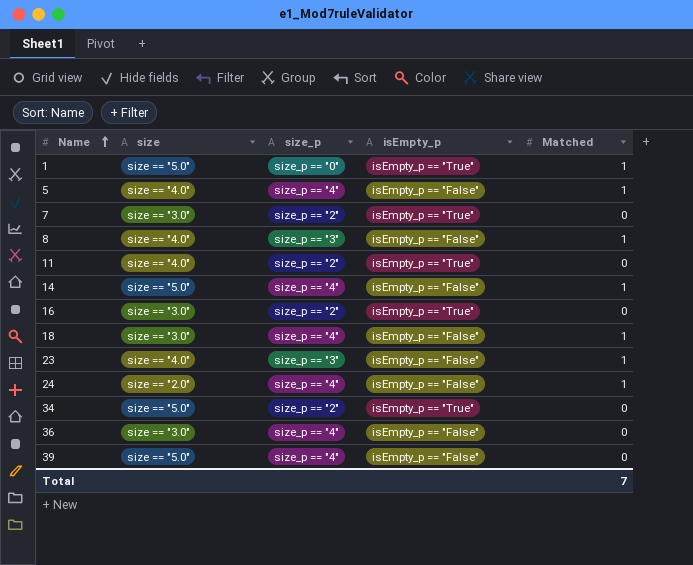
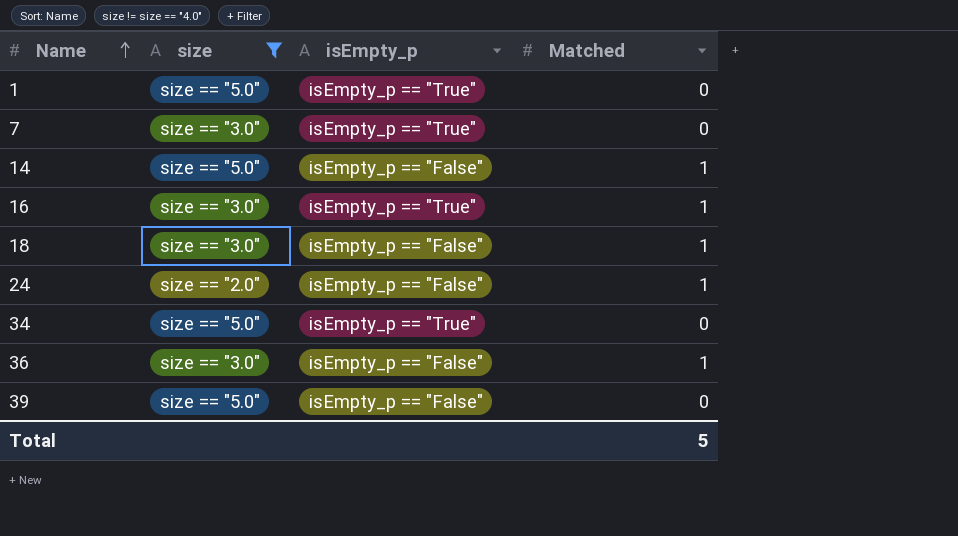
filter: none -> size != size == "4.0"
column size_p | position: 3 -> none
1 | Matched: 1 -> 0
16 | Matched: 0 -> 1
36 | Matched: 0 -> 1
Total | Matched: 7 -> 5

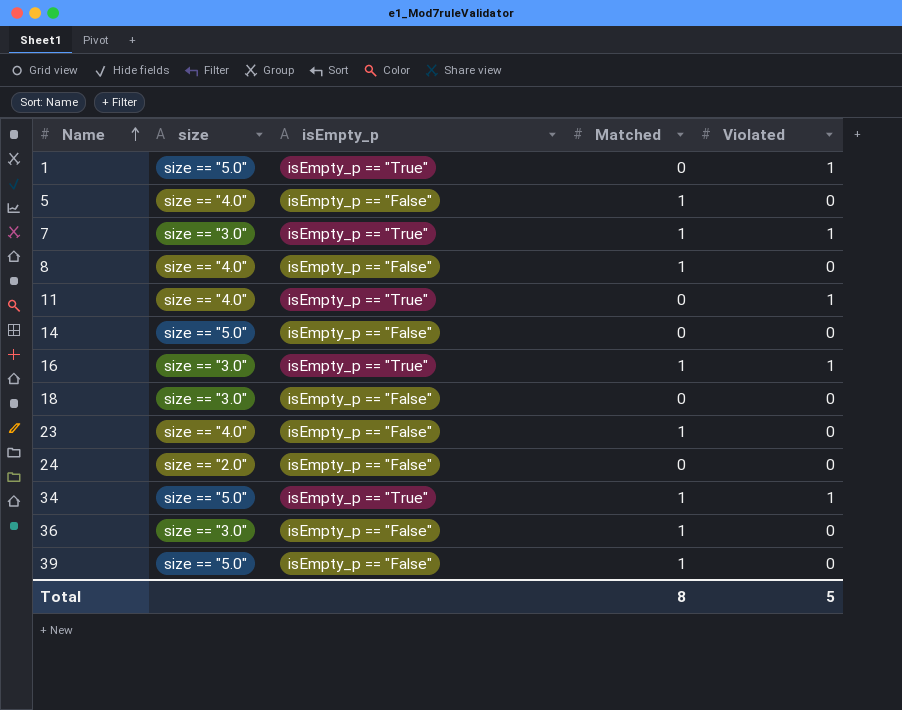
filter: size != size == "4.0" -> none
column Violated | position: none -> 5
7 | Matched: 0 -> 1
14 | Matched: 1 -> 0
18 | Matched: 1 -> 0
24 | Matched: 1 -> 0
34 | Matched: 0 -> 1
39 | Matched: 0 -> 1
Total | Matched: 5 -> 8

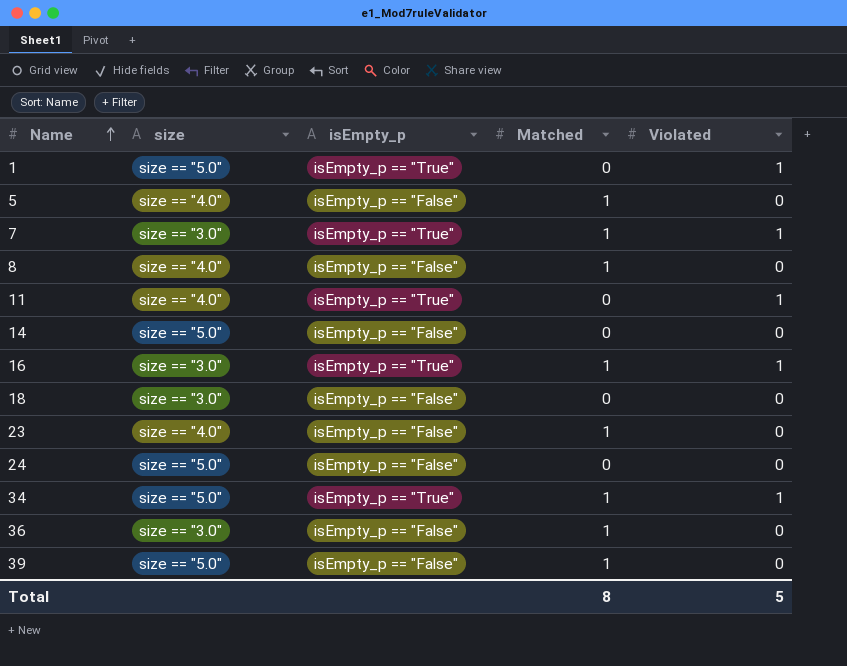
24 | size: size == "2.0" -> size == "5.0"

